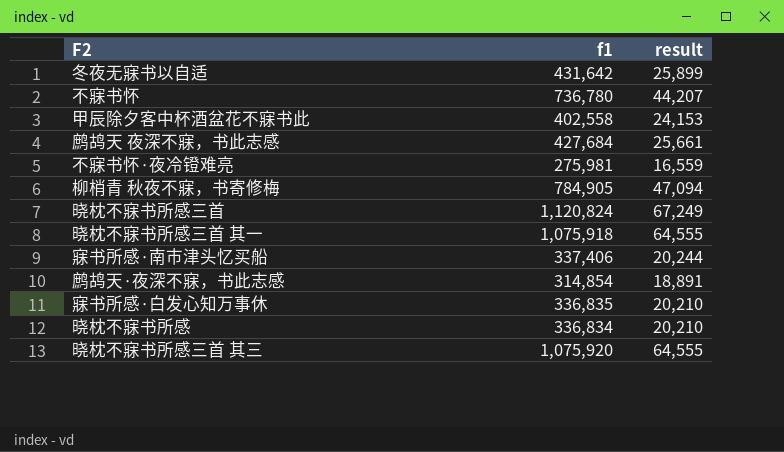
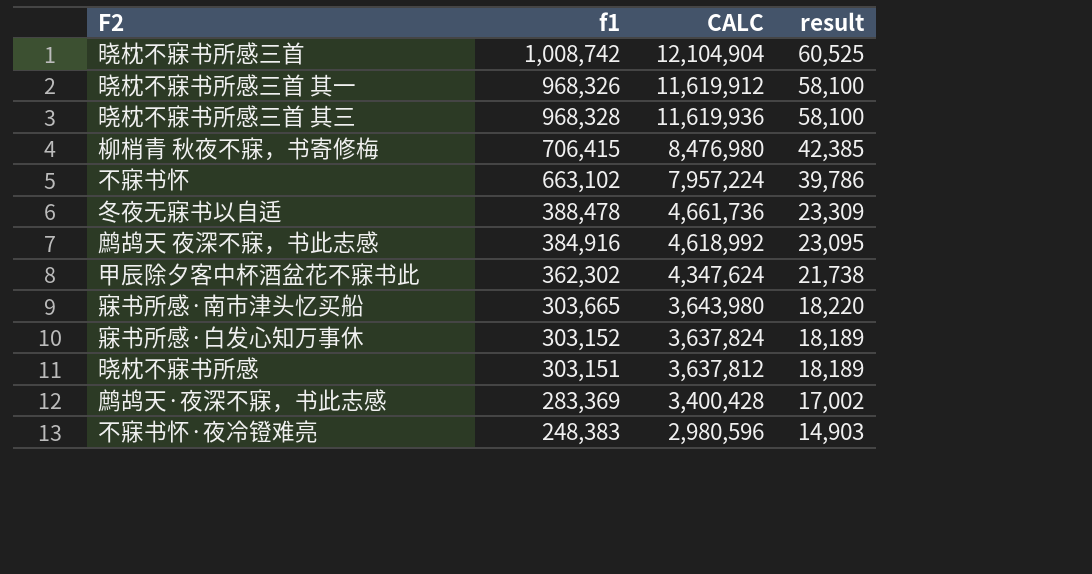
row order: none -> result descending
column CALC | formula: none -> [f1] * 12
晓枕不寐书所感三首 | f1: 1,120,824 -> 1,008,742
晓枕不寐书所感三首 | result: 67,249 -> 60,525
晓枕不寐书所感三首 其一 | f1: 1,075,918 -> 968,326
晓枕不寐书所感三首 其一 | result: 64,555 -> 58,100
晓枕不寐书所感三首 其三 | f1: 1,075,920 -> 968,328
晓枕不寐书所感三首 其三 | result: 64,555 -> 58,100
柳梢青 秋夜不寐，书寄修梅 | f1: 784,905 -> 706,415
柳梢青 秋夜不寐，书寄修梅 | result: 47,094 -> 42,385
不寐书怀 | f1: 736,780 -> 663,102
不寐书怀 | result: 44,207 -> 39,786
冬夜无寐书以自适 | f1: 431,642 -> 388,478
冬夜无寐书以自适 | result: 25,899 -> 23,309
鹧鸪天 夜深不寐，书此志感 | f1: 427,684 -> 384,916
鹧鸪天 夜深不寐，书此志感 | result: 25,661 -> 23,095
甲辰除夕客中杯酒盆花不寐书此 | f1: 402,558 -> 362,302
甲辰除夕客中杯酒盆花不寐书此 | result: 24,153 -> 21,738
寐书所感·南市津头忆买船 | f1: 337,406 -> 303,665
寐书所感·南市津头忆买船 | result: 20,244 -> 18,220
寐书所感·白发心知万事休 | f1: 336,835 -> 303,152
寐书所感·白发心知万事休 | result: 20,210 -> 18,189
晓枕不寐书所感 | f1: 336,834 -> 303,151
晓枕不寐书所感 | result: 20,210 -> 18,189
鹧鸪天·夜深不寐，书此志感 | f1: 314,854 -> 283,369
鹧鸪天·夜深不寐，书此志感 | result: 18,891 -> 17,002
不寐书怀·夜冷镫难亮 | f1: 275,981 -> 248,383
不寐书怀·夜冷镫难亮 | result: 16,559 -> 14,903

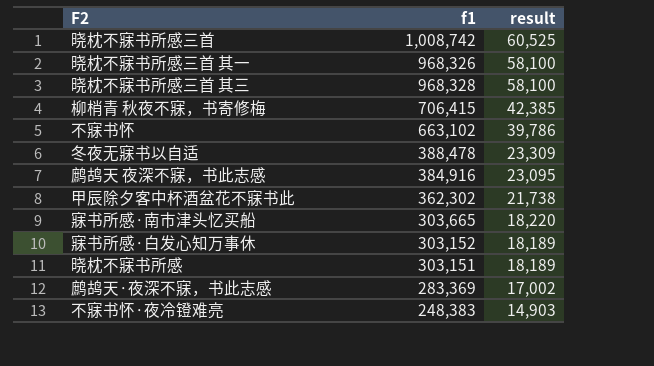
column CALC | formula: [f1] * 12 -> none

